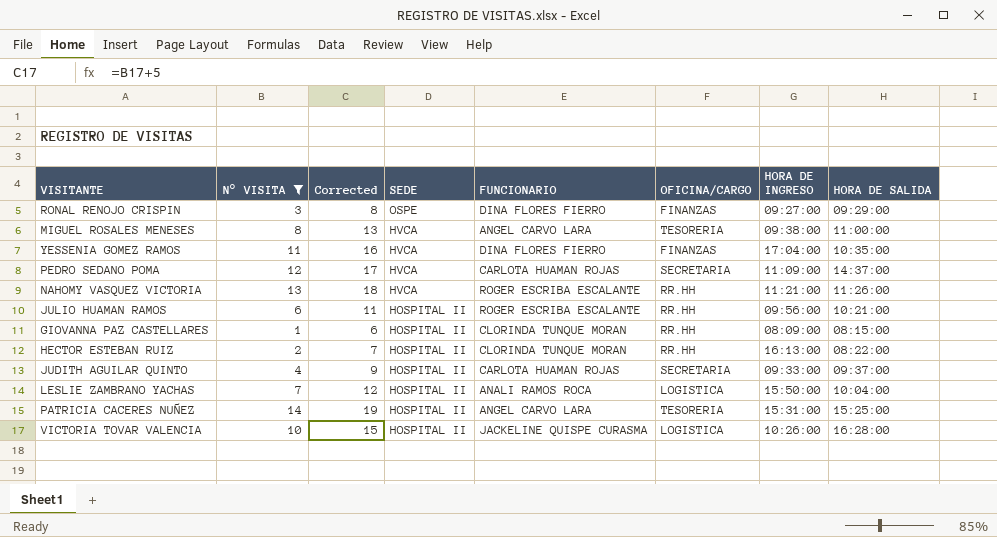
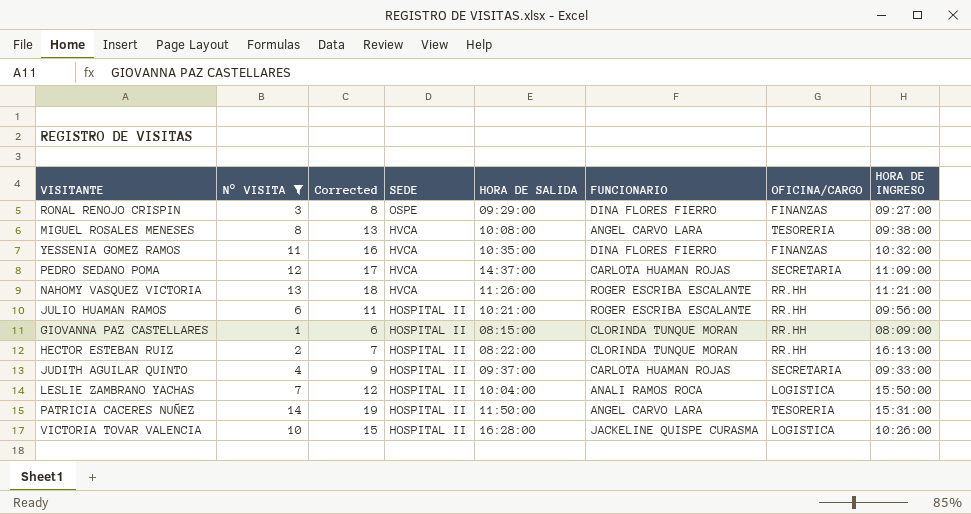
column HORA DE SALIDA | position: 8 -> 5
MIGUEL ROSALES MENESES | HORA DE SALIDA: 11:00:00 -> 10:08:00
YESSENIA GOMEZ RAMOS | HORA DE INGRESO: 17:04:00 -> 10:32:00
PATRICIA CACERES NUÑEZ | HORA DE SALIDA: 15:25:00 -> 11:50:00

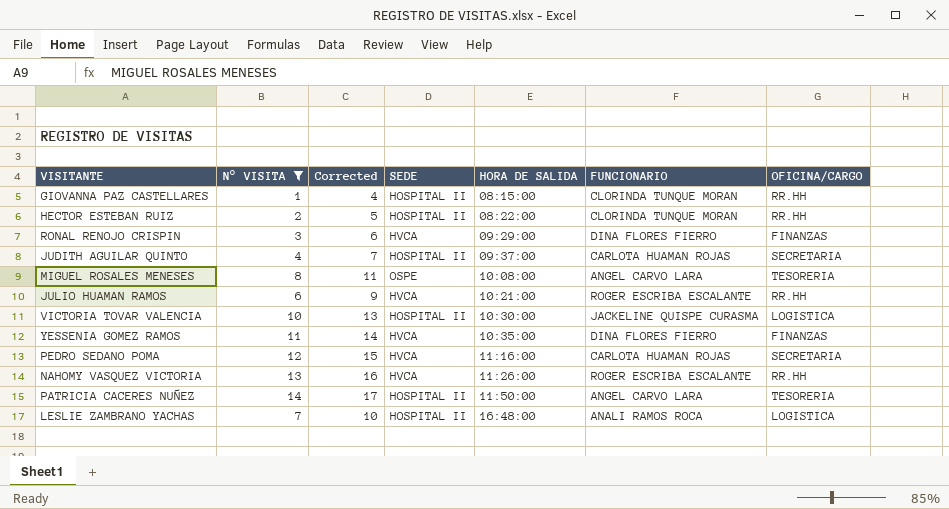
row order: SEDE descending -> HORA DE SALIDA ascending
column HORA DE INGRESO | position: 8 -> none
column Corrected | formula: [N° VISITA] + 5 -> [N° VISITA] + 3
RONAL RENOJO CRISPIN | SEDE: OSPE -> HVCA
MIGUEL ROSALES MENESES | SEDE: HVCA -> OSPE
JULIO HUAMAN RAMOS | SEDE: HOSPITAL II -> HVCA
VICTORIA TOVAR VALENCIA | HORA DE SALIDA: 16:28:00 -> 10:30:00
PEDRO SEDANO POMA | HORA DE SALIDA: 14:37:00 -> 11:16:00
LESLIE ZAMBRANO YACHAS | HORA DE SALIDA: 10:04:00 -> 16:48:00

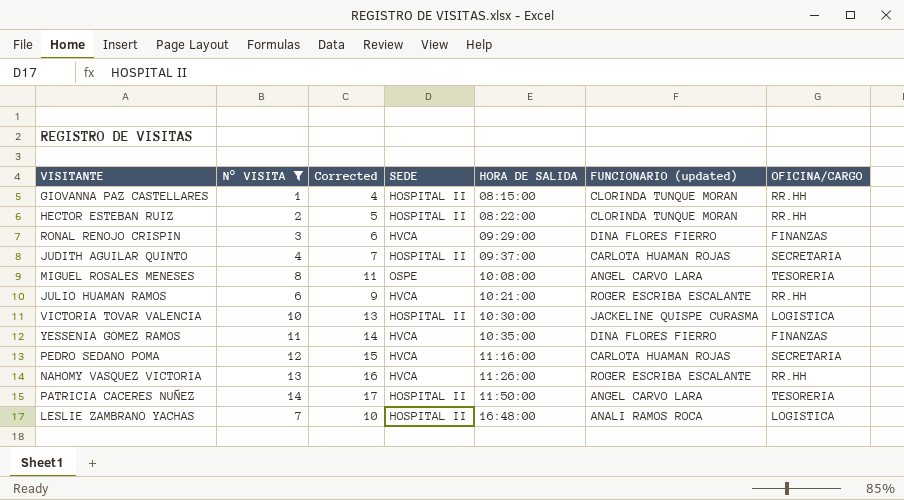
column name: FUNCIONARIO -> FUNCIONARIO (updated)

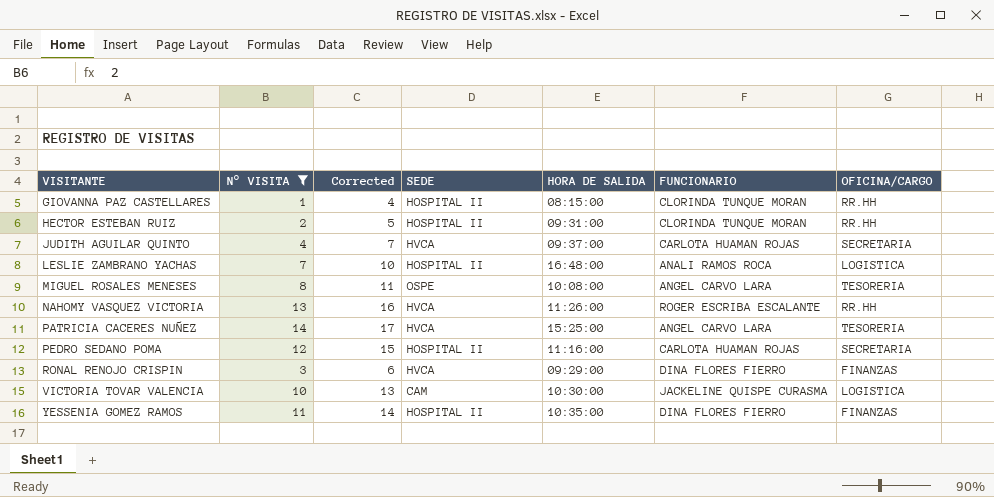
row order: HORA DE SALIDA ascending -> VISITANTE ascending
column name: FUNCIONARIO (updated) -> FUNCIONARIO
row JULIO HUAMAN RAMOS: 6 | 9 | HVCA | 10:21:00 | ROGER ESCRIBA ESCALANTE | RR.HH -> none
HECTOR ESTEBAN RUIZ | HORA DE SALIDA: 08:22:00 -> 09:31:00
JUDITH AGUILAR QUINTO | SEDE: HOSPITAL II -> HVCA
PATRICIA CACERES NUÑEZ | SEDE: HOSPITAL II -> HVCA
PATRICIA CACERES NUÑEZ | HORA DE SALIDA: 11:50:00 -> 15:25:00
PEDRO SEDANO POMA | SEDE: HVCA -> HOSPITAL II
VICTORIA TOVAR VALENCIA | SEDE: HOSPITAL II -> CAM
YESSENIA GOMEZ RAMOS | SEDE: HVCA -> HOSPITAL II

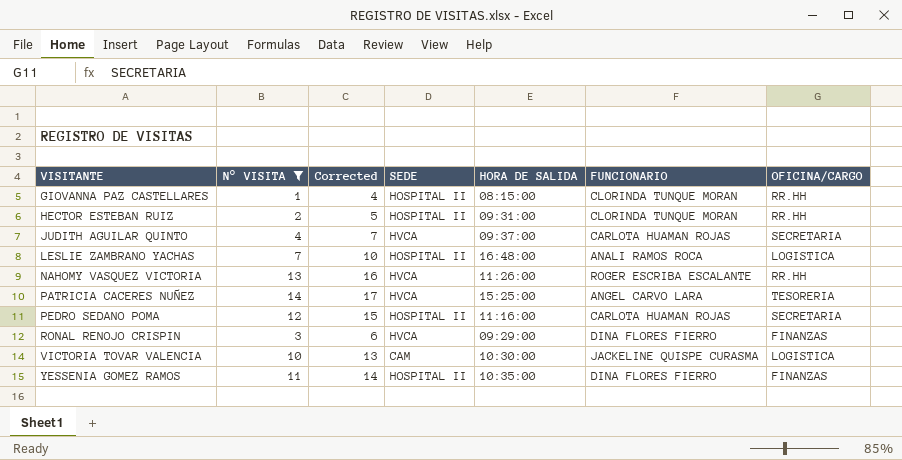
row MIGUEL ROSALES MENESES: 8 | 11 | OSPE | 10:08:00 | ANGEL CARVO LARA | TESORERIA -> none

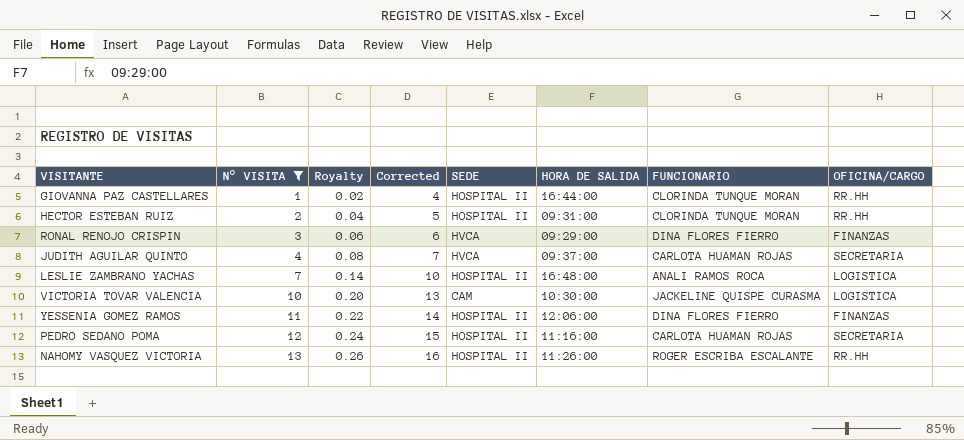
row order: VISITANTE ascending -> N° VISITA ascending
column Royalty | formula: none -> [N° VISITA] * 0.02
row PATRICIA CACERES NUÑEZ: 14 | 17 | HVCA | 15:25:00 | ANGEL CARVO LARA | TESORERIA -> none
GIOVANNA PAZ CASTELLARES | HORA DE SALIDA: 08:15:00 -> 16:44:00
YESSENIA GOMEZ RAMOS | HORA DE SALIDA: 10:35:00 -> 12:06:00
NAHOMY VASQUEZ VICTORIA | SEDE: HVCA -> HOSPITAL II

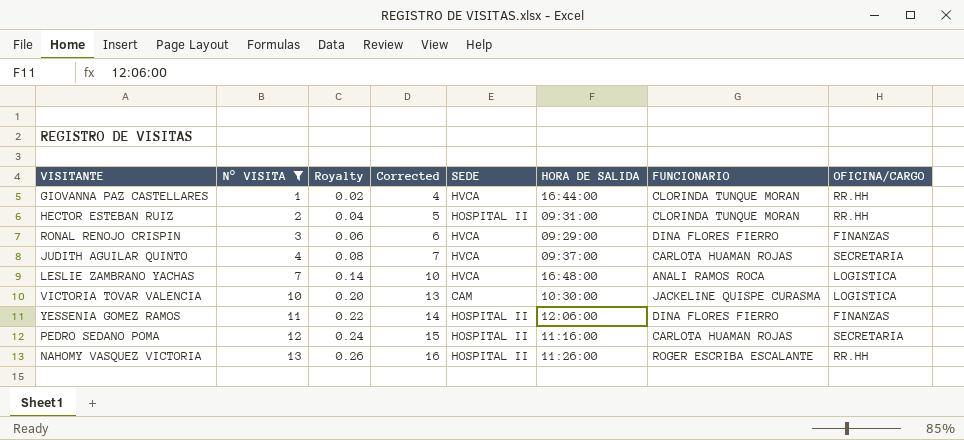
GIOVANNA PAZ CASTELLARES | SEDE: HOSPITAL II -> HVCA
LESLIE ZAMBRANO YACHAS | SEDE: HOSPITAL II -> HVCA

